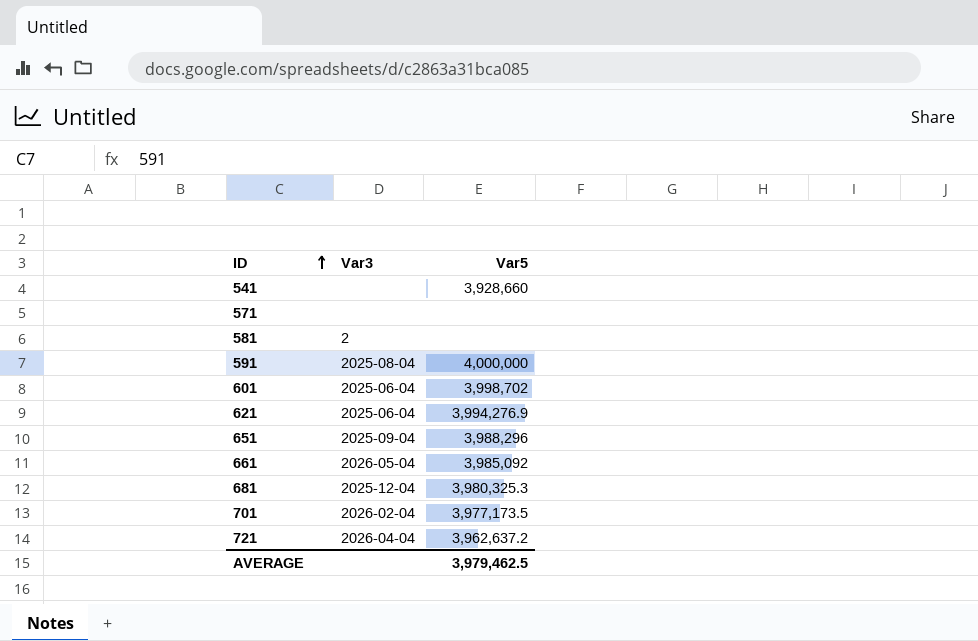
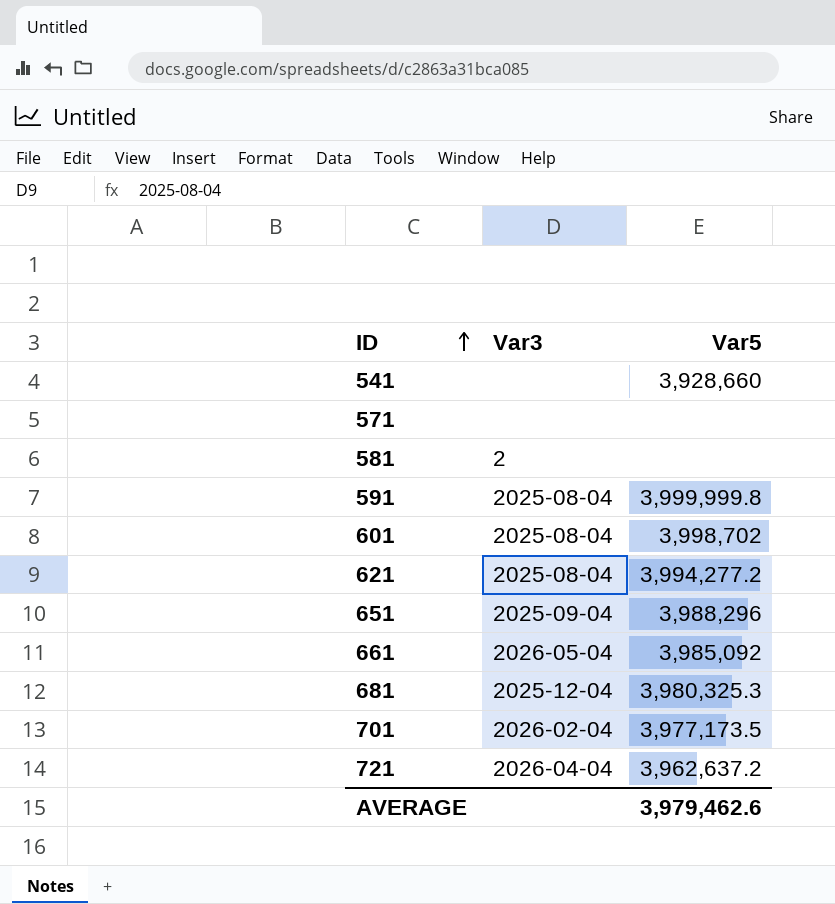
591 | Var5: 4,000,000 -> 3,999,999.8
601 | Var3: 2025-06-04 -> 2025-08-04
621 | Var3: 2025-06-04 -> 2025-08-04
621 | Var5: 3,994,276.9 -> 3,994,277.2
AVERAGE | Var5: 3,979,462.5 -> 3,979,462.6

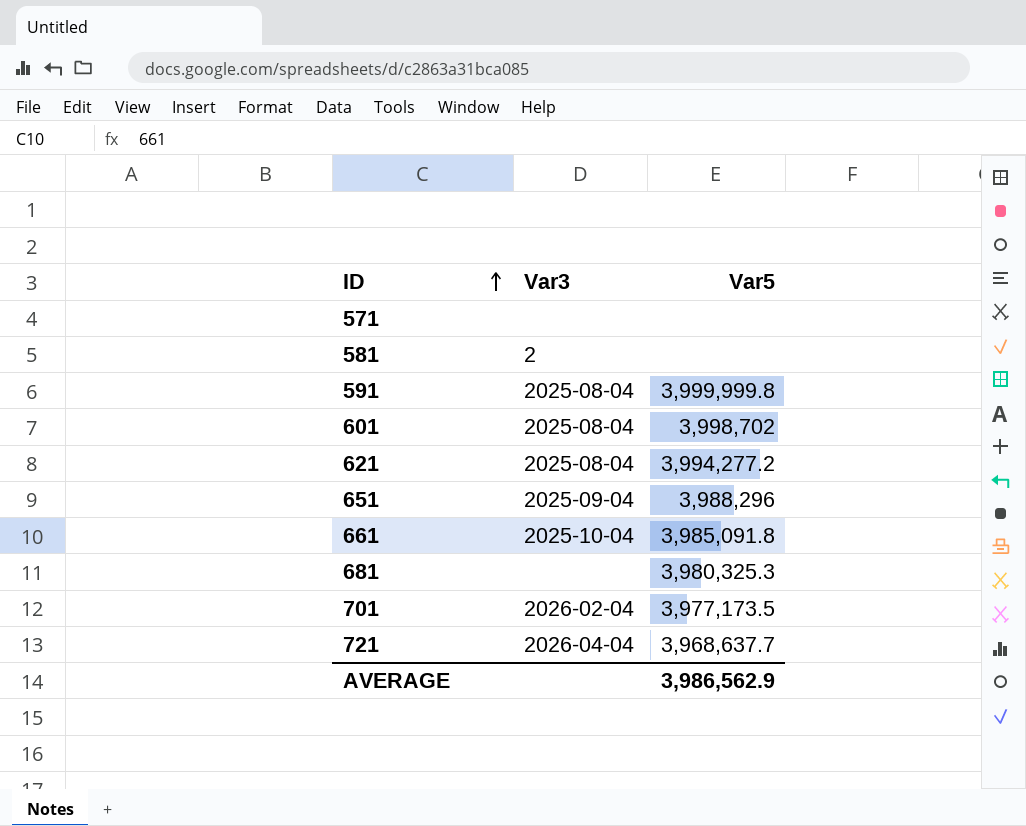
row 541: none | 3,928,660 -> none
661 | Var3: 2026-05-04 -> 2025-10-04
661 | Var5: 3,985,092 -> 3,985,091.8
681 | Var3: 2025-12-04 -> none
721 | Var5: 3,962,637.2 -> 3,968,637.7
AVERAGE | Var5: 3,979,462.6 -> 3,986,562.9

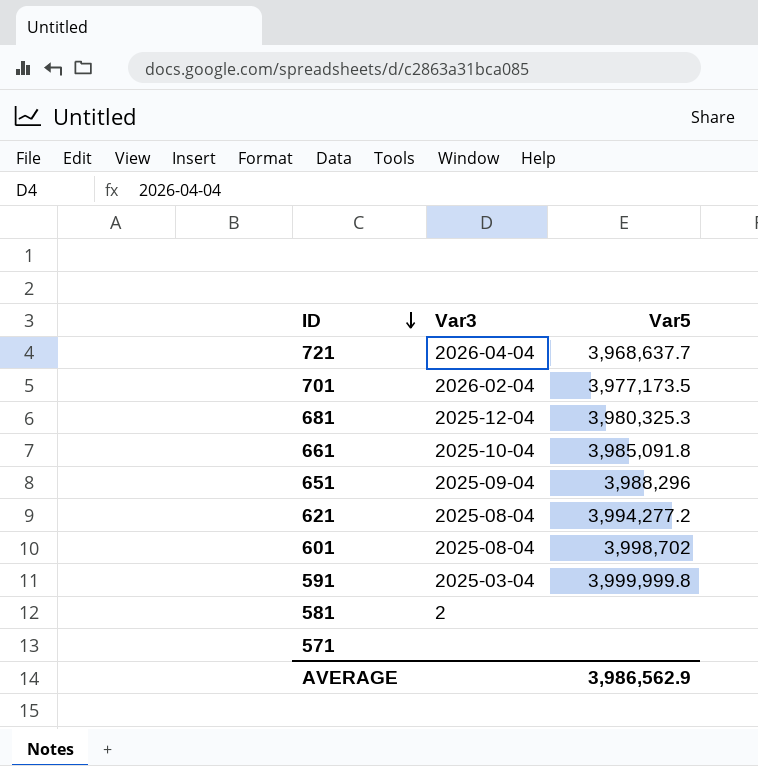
row order: ID ascending -> ID descending
681 | Var3: none -> 2025-12-04
591 | Var3: 2025-08-04 -> 2025-03-04

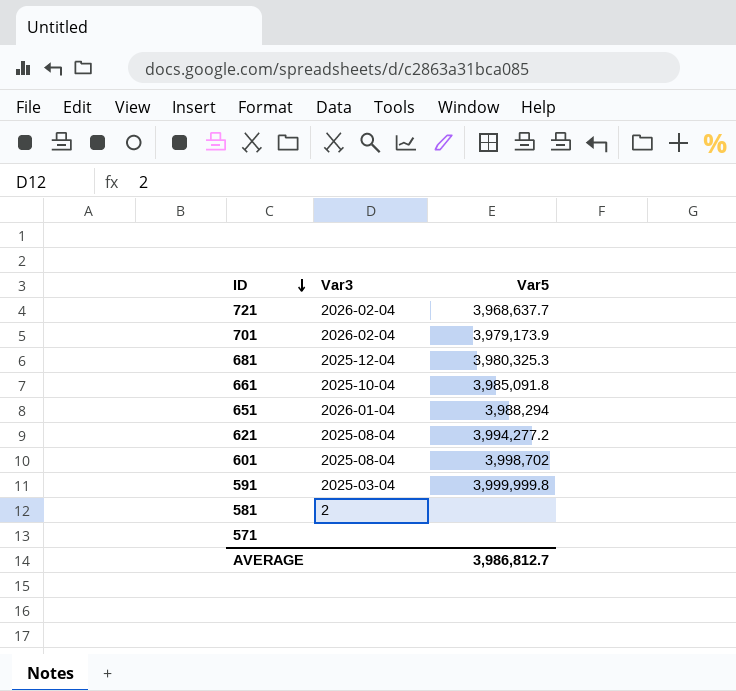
721 | Var3: 2026-04-04 -> 2026-02-04
701 | Var5: 3,977,173.5 -> 3,979,173.9
651 | Var3: 2025-09-04 -> 2026-01-04
651 | Var5: 3,988,296 -> 3,988,294
AVERAGE | Var5: 3,986,562.9 -> 3,986,812.7

